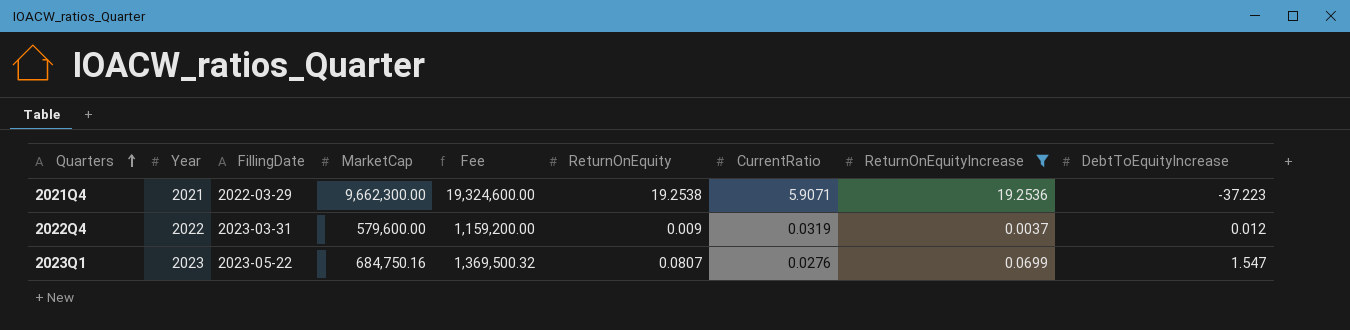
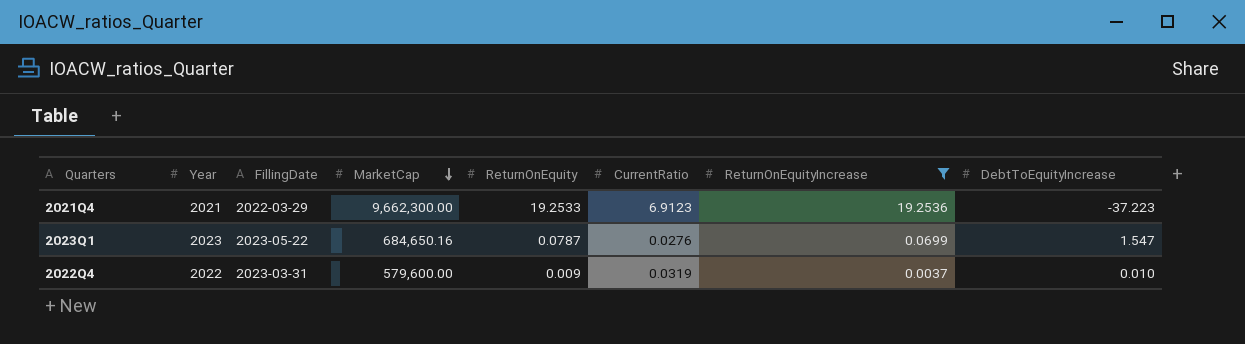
row order: Quarters ascending -> MarketCap descending
column Fee | formula: [MarketCap] * 2 -> none
2021Q4 | ReturnOnEquity: 19.2538 -> 19.2533
2021Q4 | CurrentRatio: 5.9071 -> 6.9123
2023Q1 | MarketCap: 684,750.16 -> 684,650.16
2023Q1 | ReturnOnEquity: 0.0807 -> 0.0787
2022Q4 | DebtToEquityIncrease: 0.012 -> 0.010

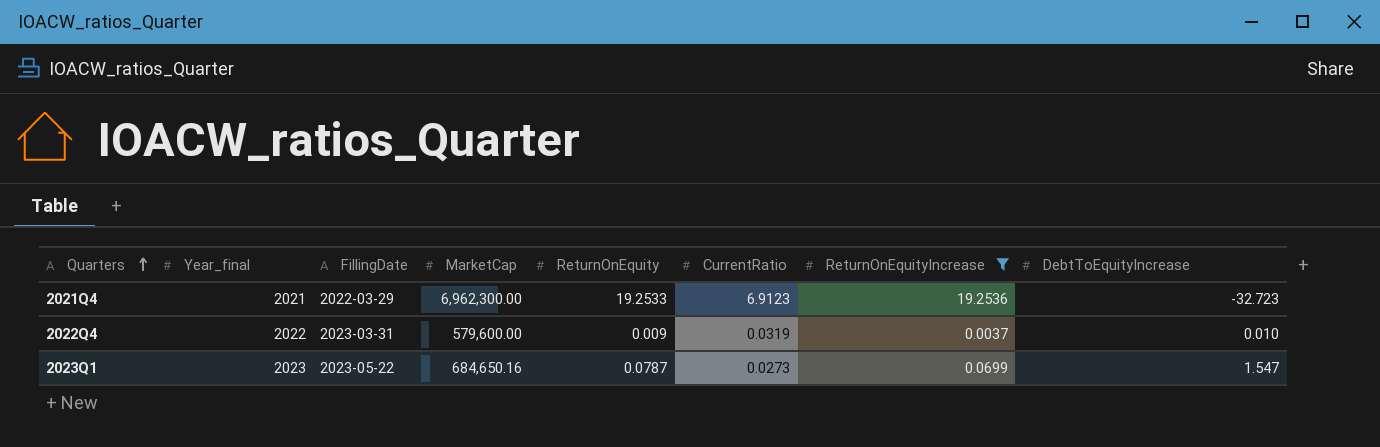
row order: MarketCap descending -> Quarters ascending
column name: Year -> Year_final
2021Q4 | MarketCap: 9,662,300.00 -> 6,962,300.00
2021Q4 | DebtToEquityIncrease: -37.223 -> -32.723
2023Q1 | CurrentRatio: 0.0276 -> 0.0273

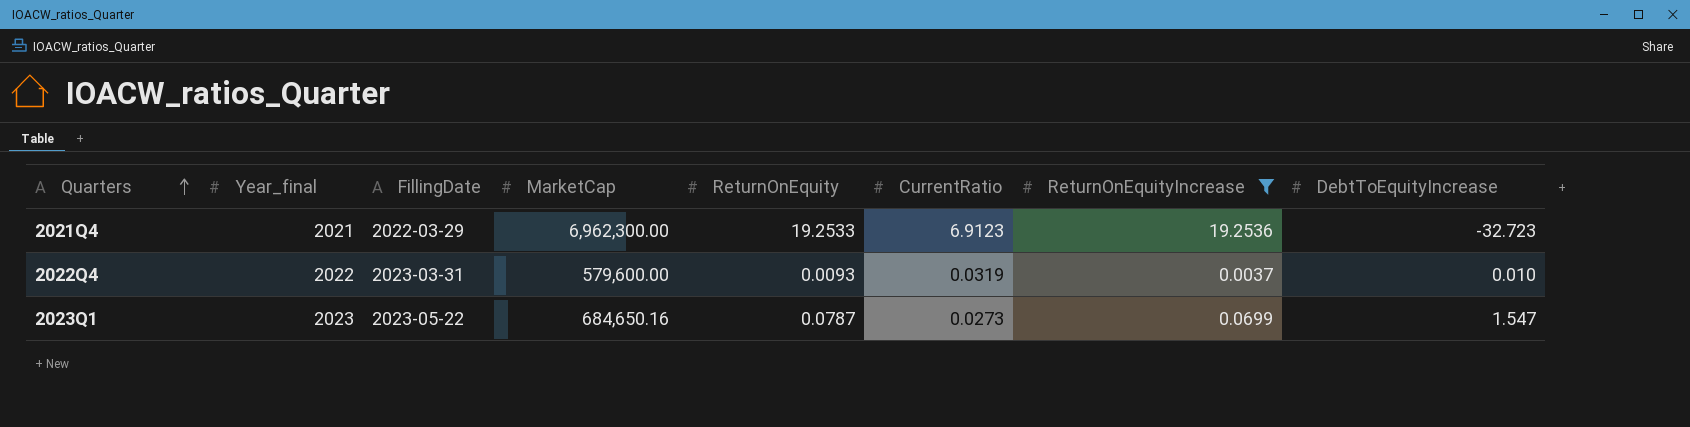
2022Q4 | ReturnOnEquity: 0.009 -> 0.0093

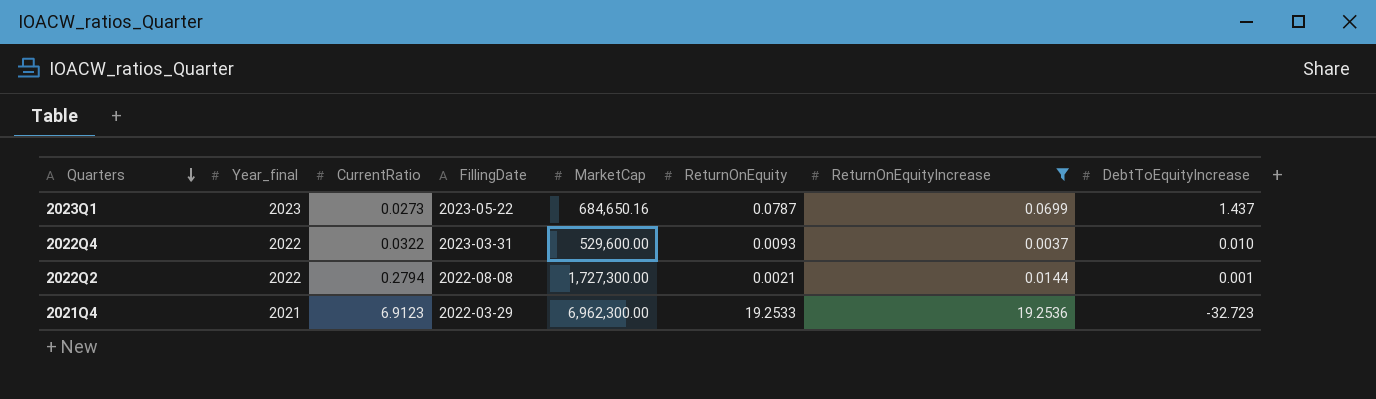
row order: Quarters ascending -> Quarters descending
column CurrentRatio | position: 6 -> 3
2023Q1 | DebtToEquityIncrease: 1.547 -> 1.437
2022Q4 | CurrentRatio: 0.0319 -> 0.0322
2022Q4 | MarketCap: 579,600.00 -> 529,600.00
row 2022Q2: none -> 2022 | 0.2794 | 2022-08-08 | 1,727,300.00 | 0.0021 | 0.0144 | 0.001

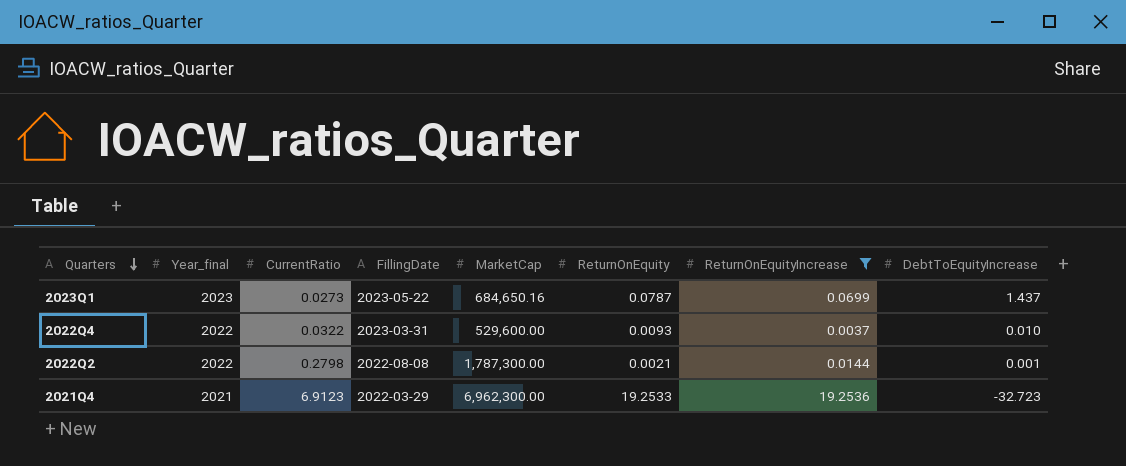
2022Q2 | CurrentRatio: 0.2794 -> 0.2798
2022Q2 | MarketCap: 1,727,300.00 -> 1,787,300.00

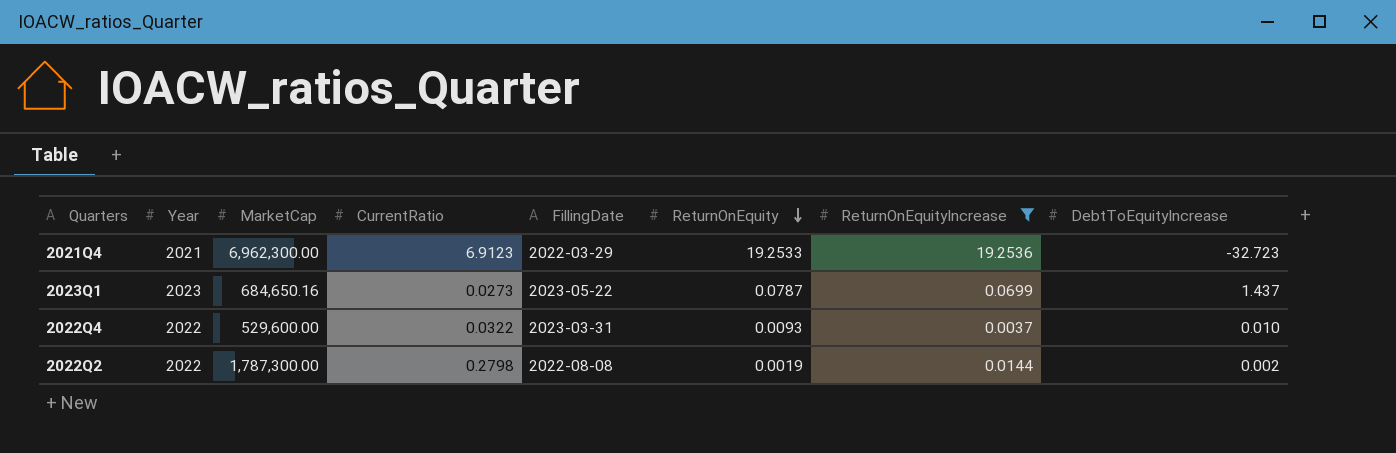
row order: Quarters descending -> ReturnOnEquity descending
column name: Year_final -> Year
column MarketCap | position: 5 -> 3
2022Q2 | ReturnOnEquity: 0.0021 -> 0.0019
2022Q2 | DebtToEquityIncrease: 0.001 -> 0.002

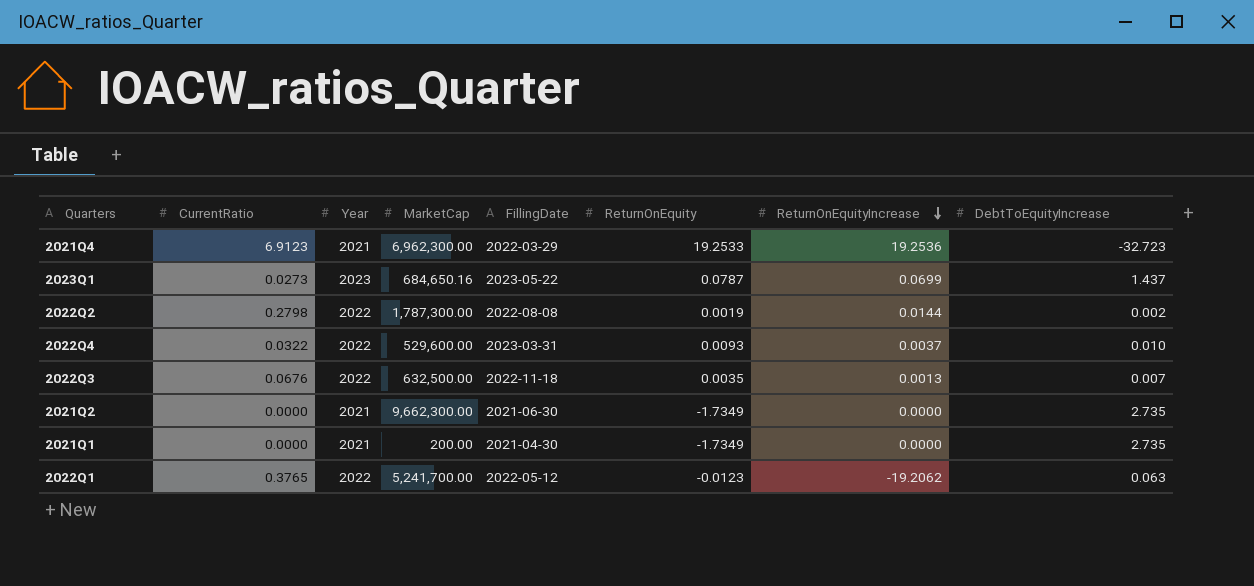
filter: ReturnOnEquityIncrease >= 0.0037 -> none
row order: ReturnOnEquity descending -> ReturnOnEquityIncrease descending
column CurrentRatio | position: 4 -> 2

